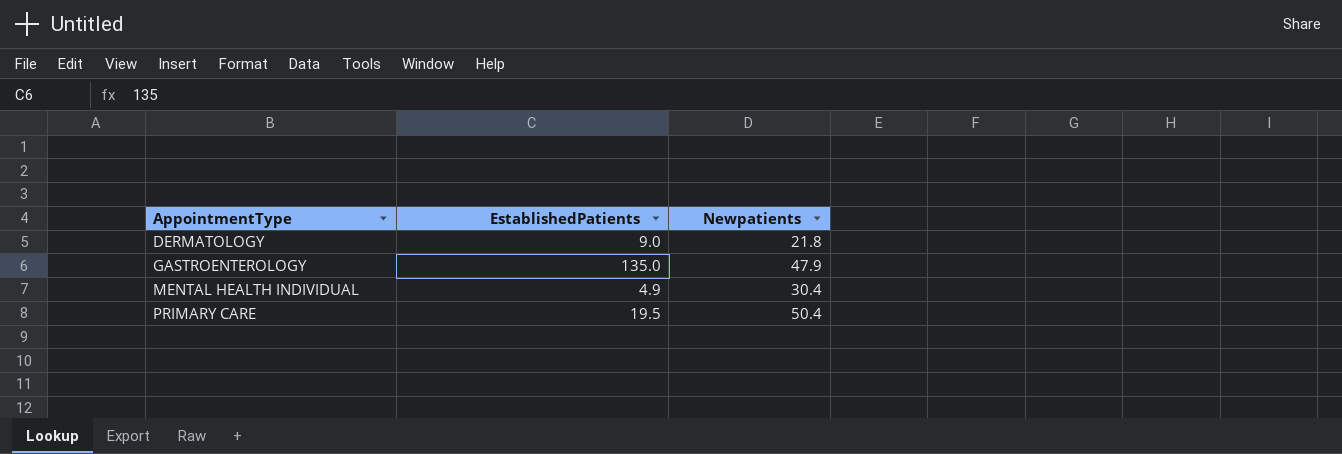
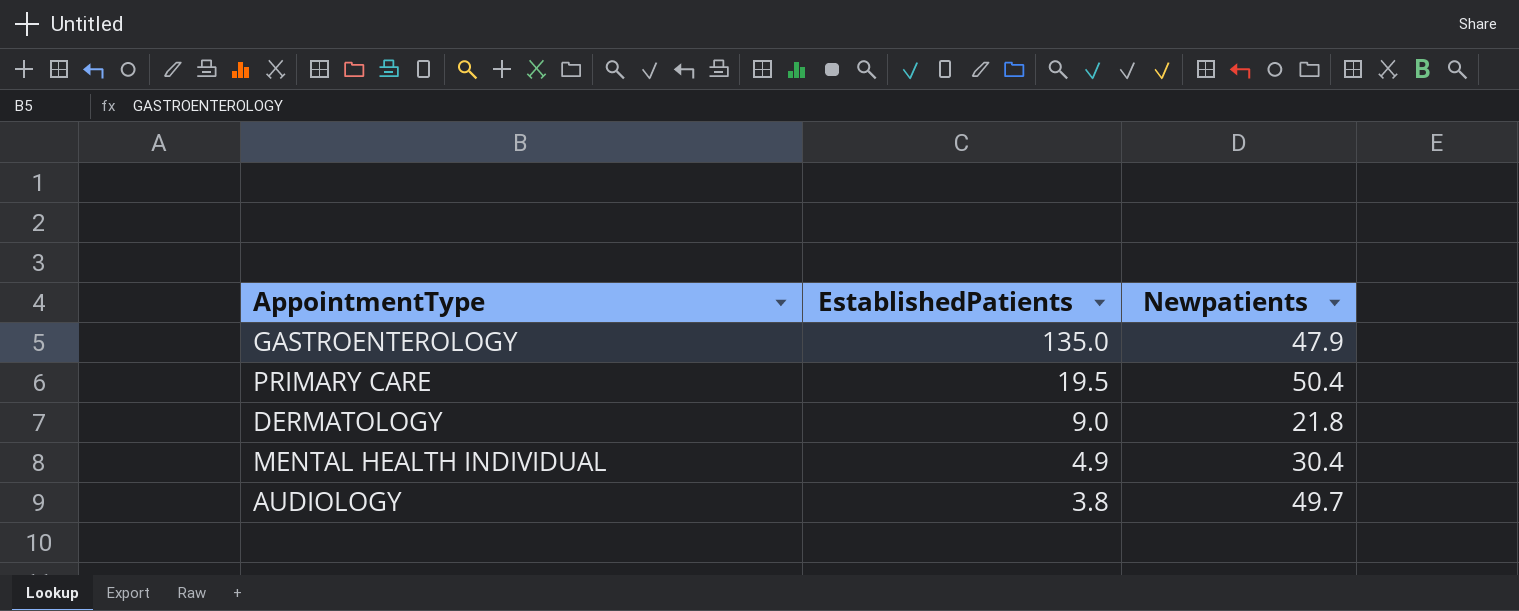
row order: AppointmentType ascending -> EstablishedPatients descending
row AUDIOLOGY: none -> 3.8 | 49.7

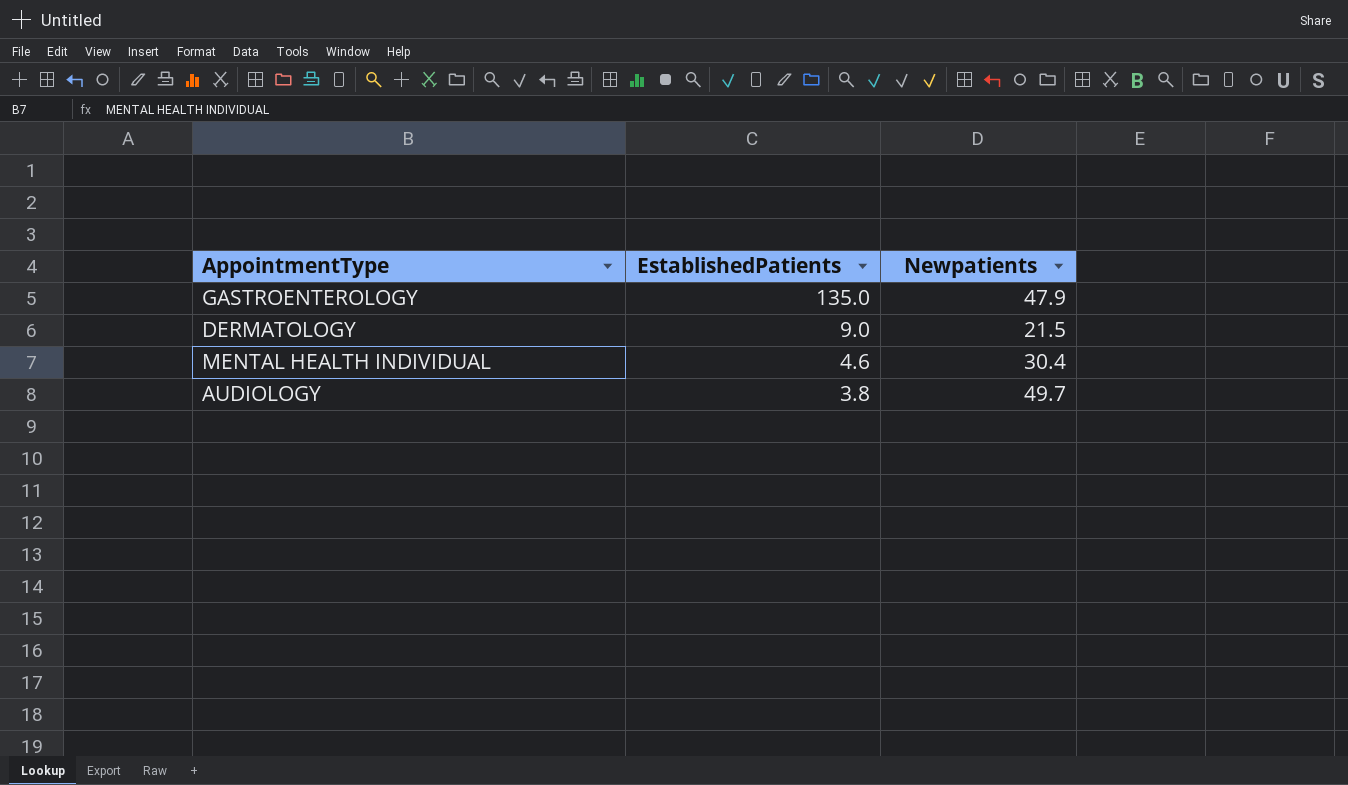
row PRIMARY CARE: 19.5 | 50.4 -> none
DERMATOLOGY | Newpatients: 21.8 -> 21.5
MENTAL HEALTH INDIVIDUAL | EstablishedPatients: 4.9 -> 4.6

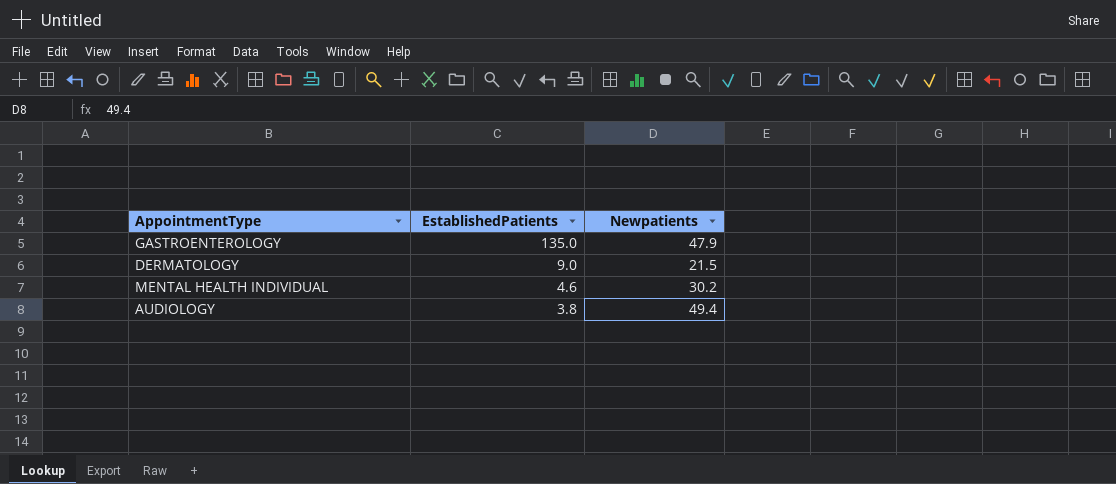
MENTAL HEALTH INDIVIDUAL | Newpatients: 30.4 -> 30.2
AUDIOLOGY | Newpatients: 49.7 -> 49.4

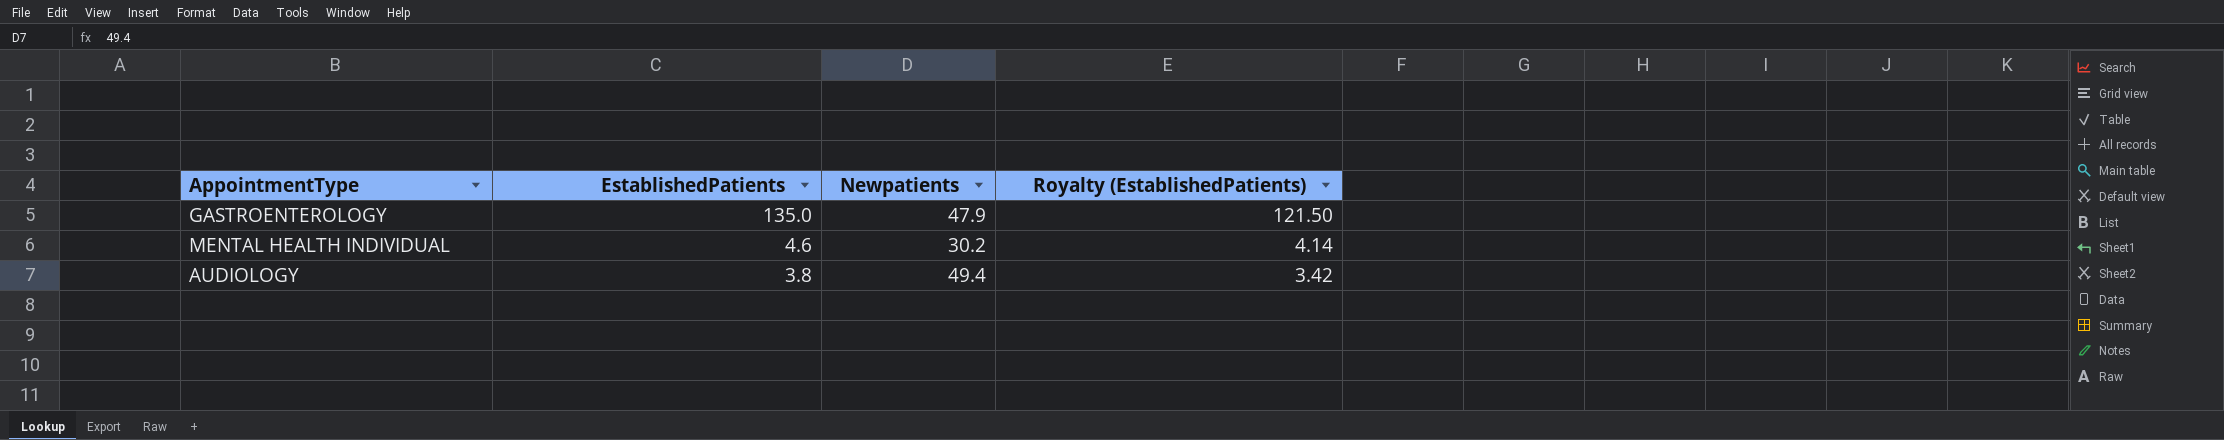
column Royalty (EstablishedPatients) | formula: none -> [EstablishedPatients] * 0.9
row DERMATOLOGY: 9.0 | 21.5 -> none

